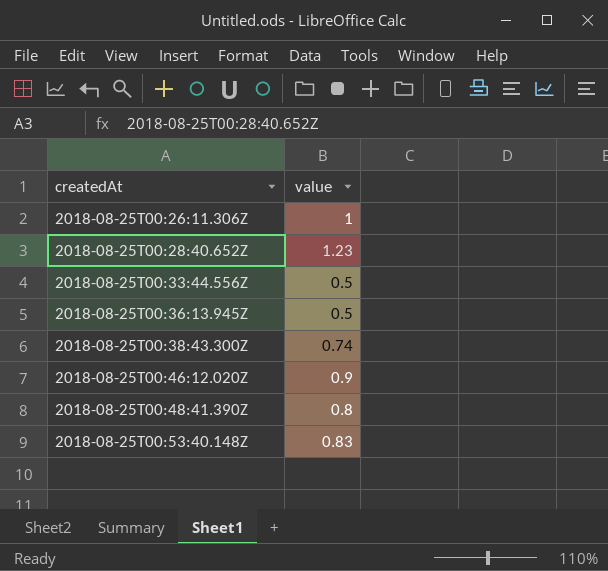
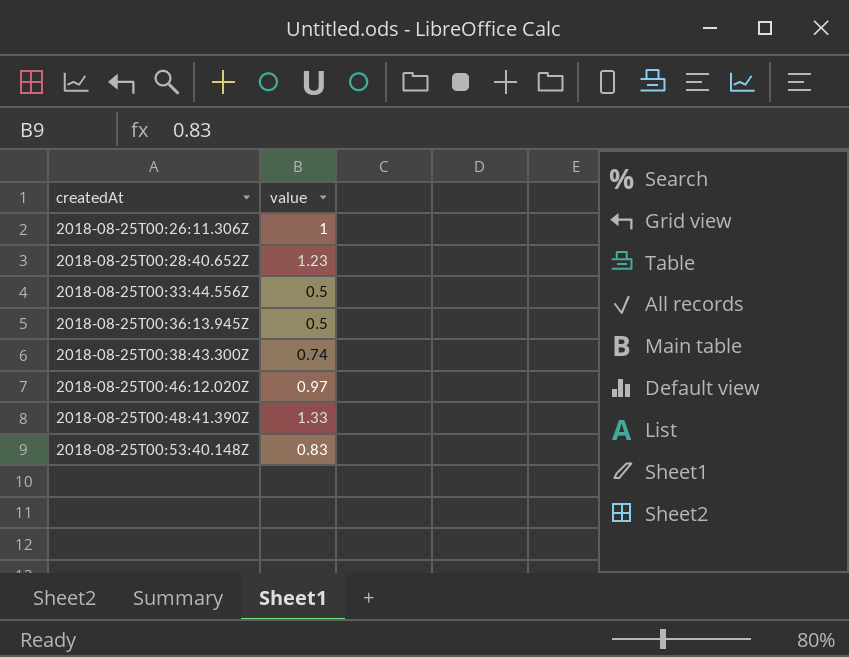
2018-08-25T00:46:12.020Z | value: 0.9 -> 0.97
2018-08-25T00:48:41.390Z | value: 0.8 -> 1.33

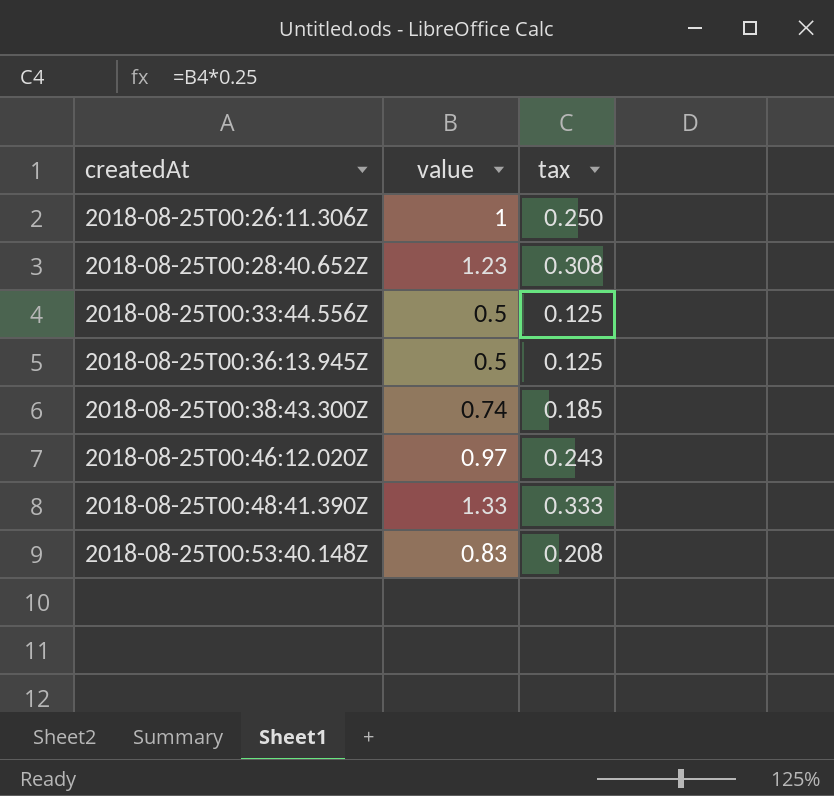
column tax | formula: none -> [value] * 0.25

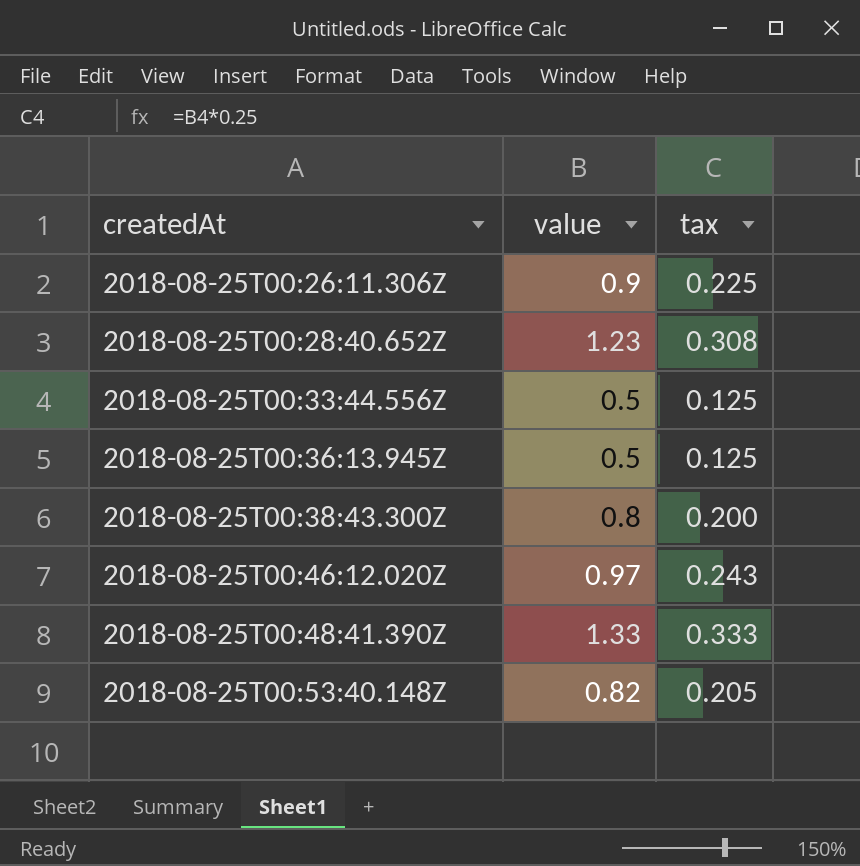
2018-08-25T00:26:11.306Z | value: 1 -> 0.9
2018-08-25T00:26:11.306Z | tax: 0.250 -> 0.225
2018-08-25T00:38:43.300Z | value: 0.74 -> 0.8
2018-08-25T00:38:43.300Z | tax: 0.185 -> 0.200
2018-08-25T00:53:40.148Z | value: 0.83 -> 0.82
2018-08-25T00:53:40.148Z | tax: 0.208 -> 0.205

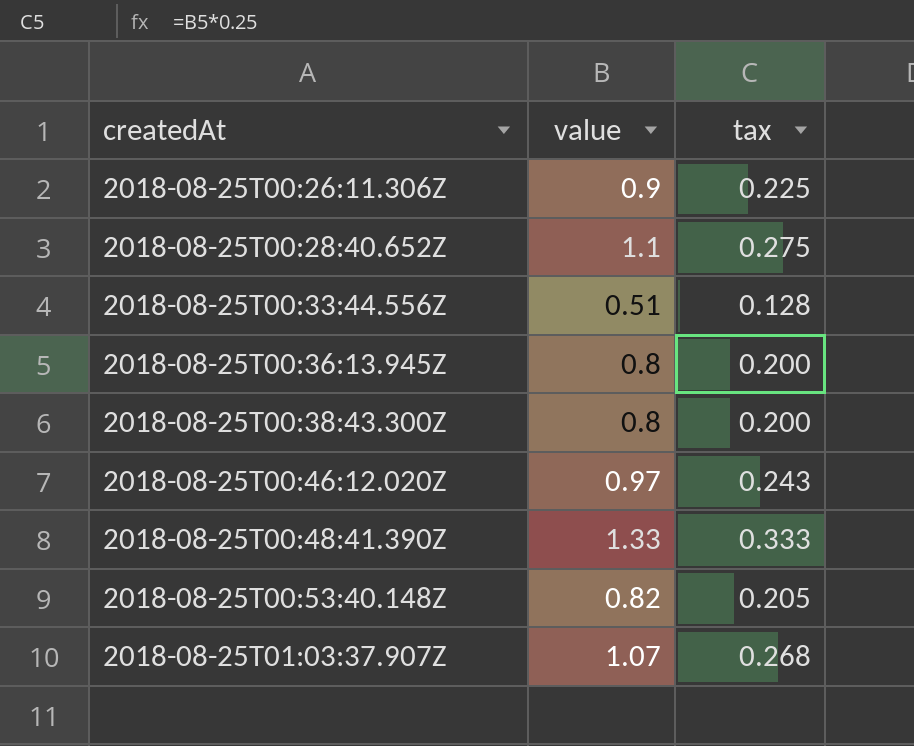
2018-08-25T00:28:40.652Z | value: 1.23 -> 1.1
2018-08-25T00:28:40.652Z | tax: 0.308 -> 0.275
2018-08-25T00:33:44.556Z | value: 0.5 -> 0.51
2018-08-25T00:33:44.556Z | tax: 0.125 -> 0.128
2018-08-25T00:36:13.945Z | value: 0.5 -> 0.8
2018-08-25T00:36:13.945Z | tax: 0.125 -> 0.200
row 2018-08-25T01:03:37.907Z: none -> 1.07 | 0.268

